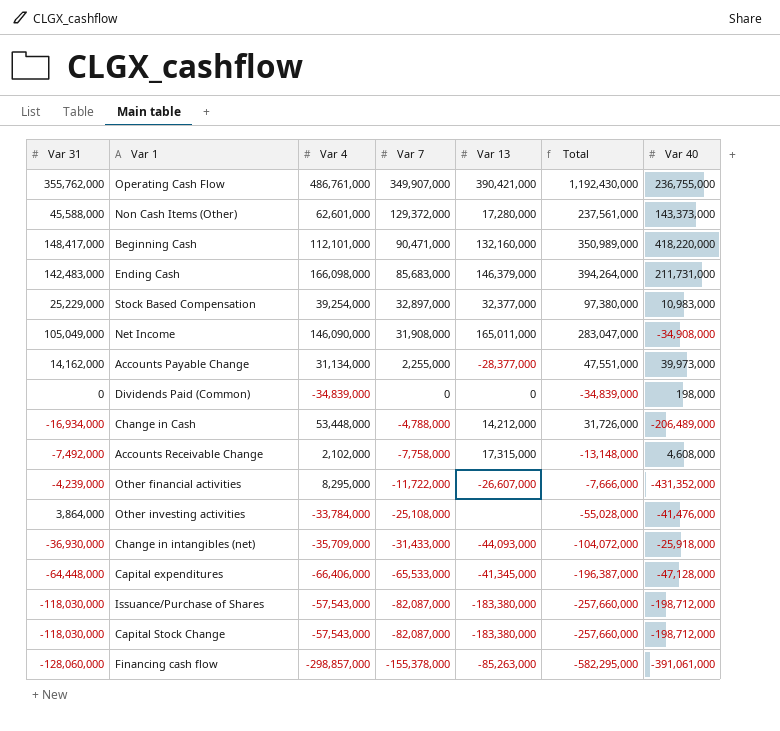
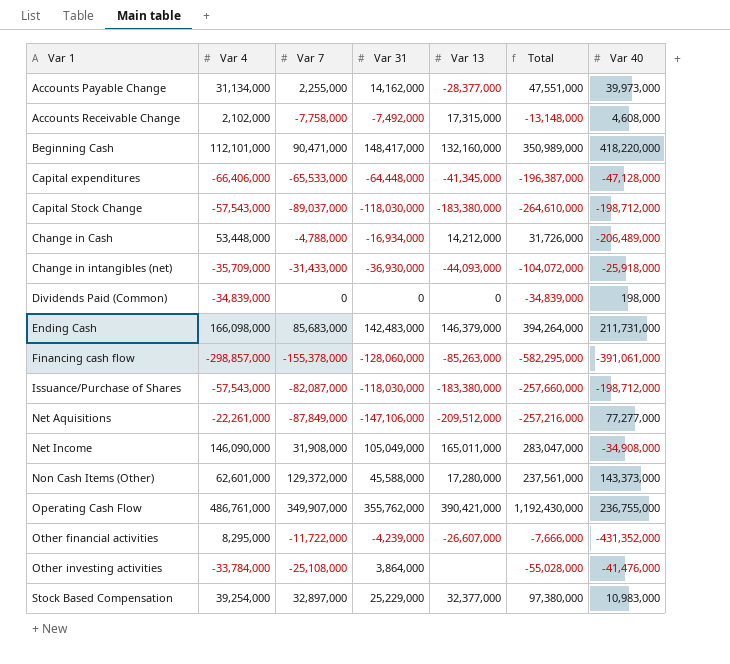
row order: Var 7 descending -> Var 1 ascending
column Var 31 | position: 1 -> 4
Capital Stock Change | Var 7: -82,087,000 -> -89,037,000
Capital Stock Change | Total: -257,660,000 -> -264,610,000
row Net Aquisitions: none -> -22,261,000 | -87,849,000 | -147,106,000 | -209,512,000 | -257,216,000 | 77,277,000

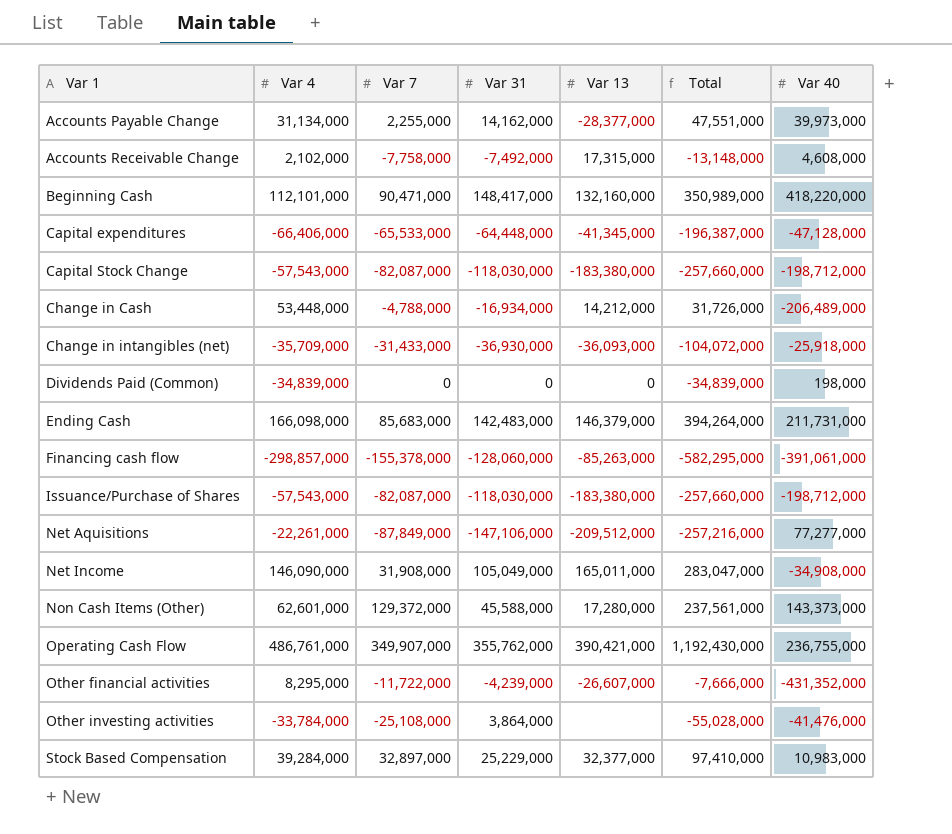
Capital Stock Change | Var 7: -89,037,000 -> -82,087,000
Capital Stock Change | Total: -264,610,000 -> -257,660,000
Change in intangibles (net) | Var 13: -44,093,000 -> -36,093,000
Stock Based Compensation | Var 4: 39,254,000 -> 39,284,000
Stock Based Compensation | Total: 97,380,000 -> 97,410,000

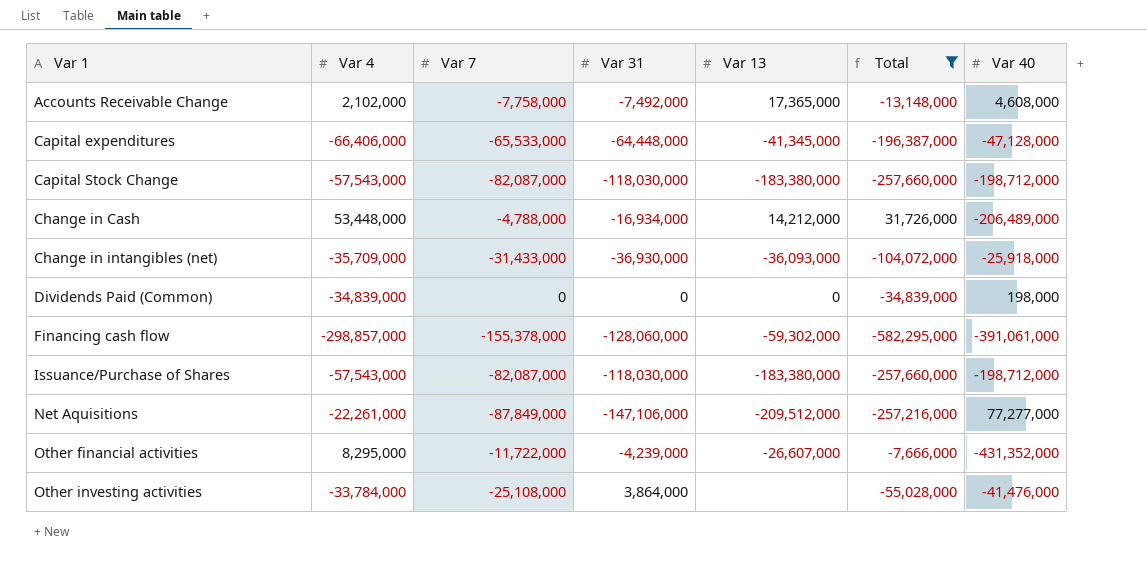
filter: none -> Total <= 31,726,000
Accounts Receivable Change | Var 13: 17,315,000 -> 17,365,000
Financing cash flow | Var 13: -85,263,000 -> -59,302,000

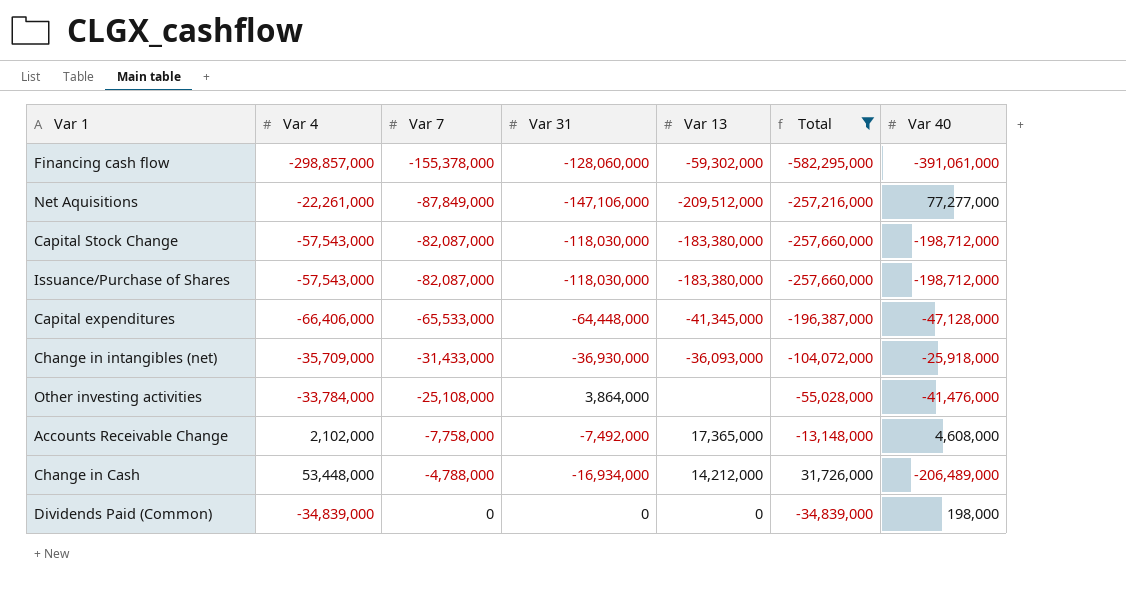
row order: Var 1 ascending -> Var 7 ascending
row Other financial activities: 8,295,000 | -11,722,000 | -4,239,000 | -26,607,000 | -7,666,000 | -431,352,000 -> none

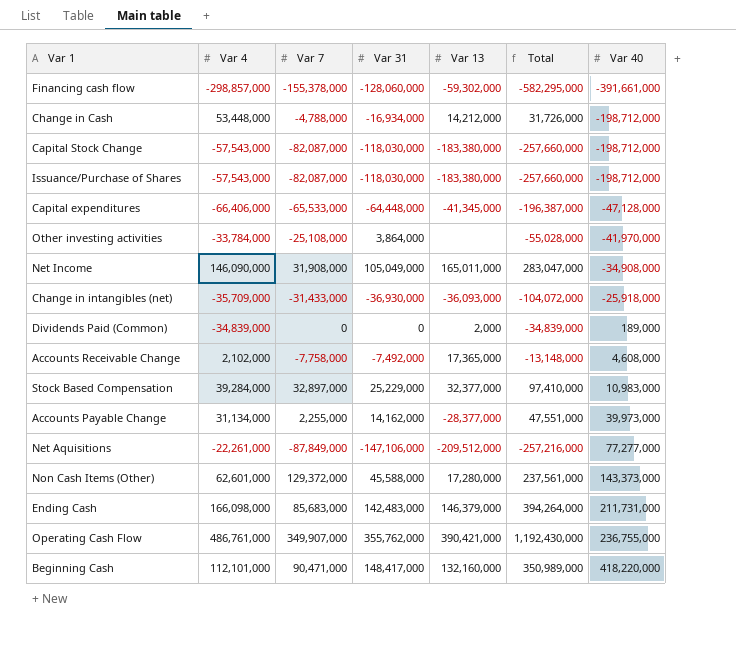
filter: Total <= 31,726,000 -> none
row order: Var 7 ascending -> Var 40 ascending
Financing cash flow | Var 40: -391,061,000 -> -391,661,000
Change in Cash | Var 40: -206,489,000 -> -198,712,000
Other investing activities | Var 40: -41,476,000 -> -41,970,000
Dividends Paid (Common) | Var 13: 0 -> 2,000
Dividends Paid (Common) | Var 40: 198,000 -> 189,000

